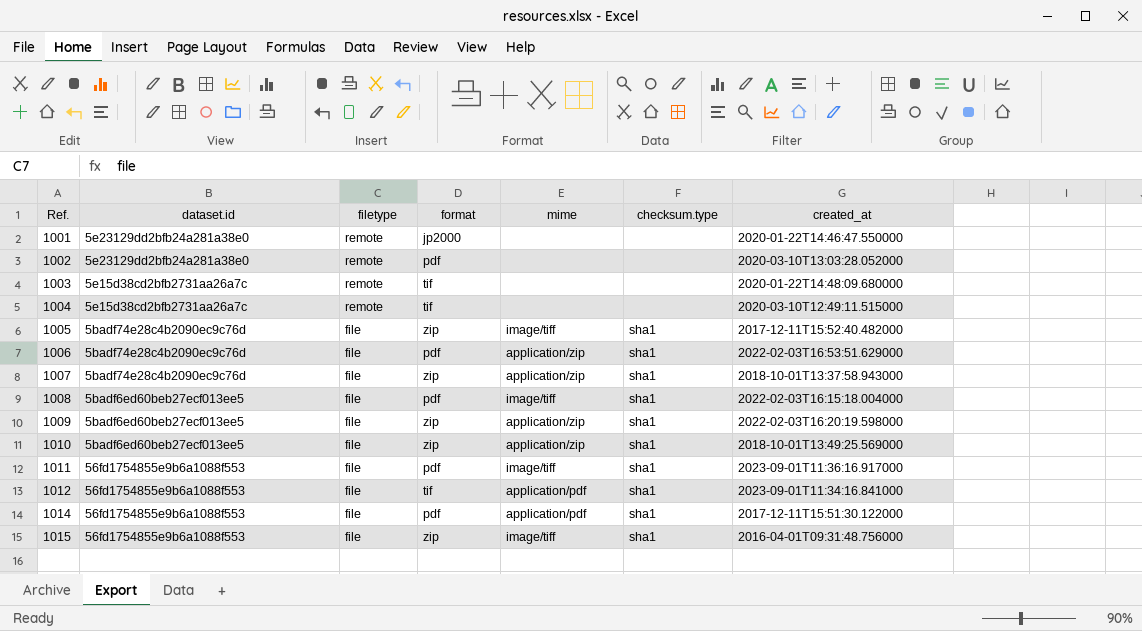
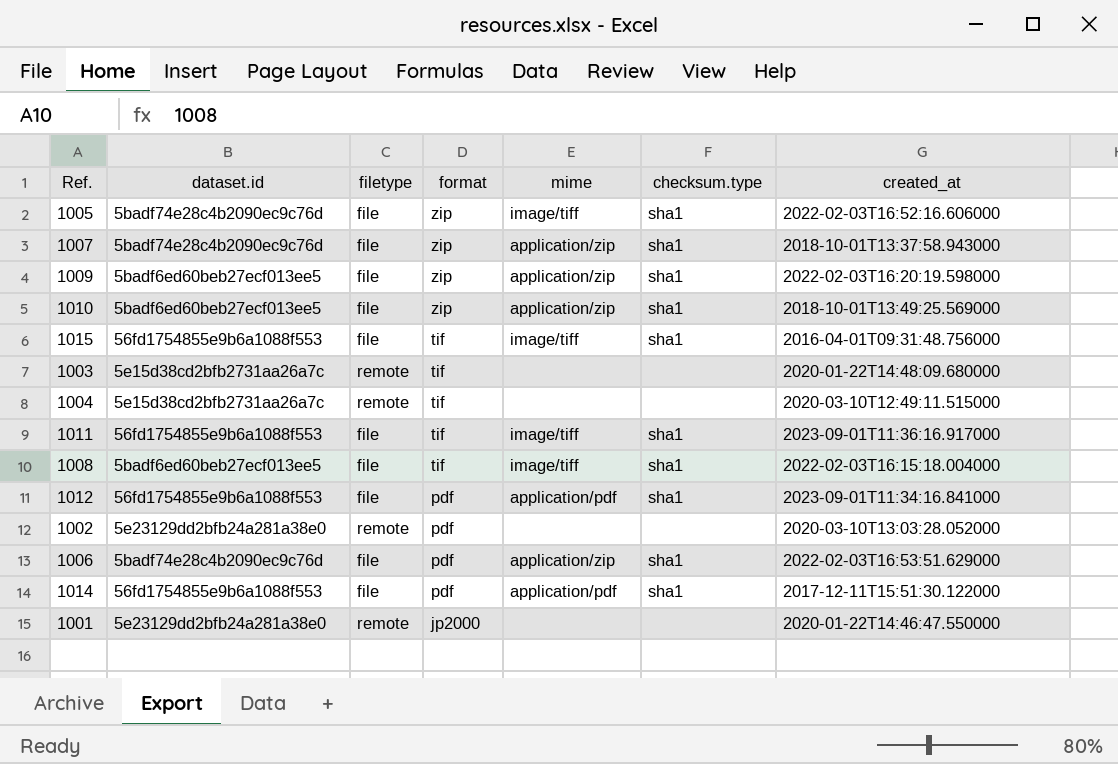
row order: Ref. ascending -> format descending
1005 | created_at: 2017-12-11T15:52:40.482000 -> 2022-02-03T16:52:16.606000
1015 | format: zip -> tif
1011 | format: pdf -> tif
1008 | format: pdf -> tif
1012 | format: tif -> pdf

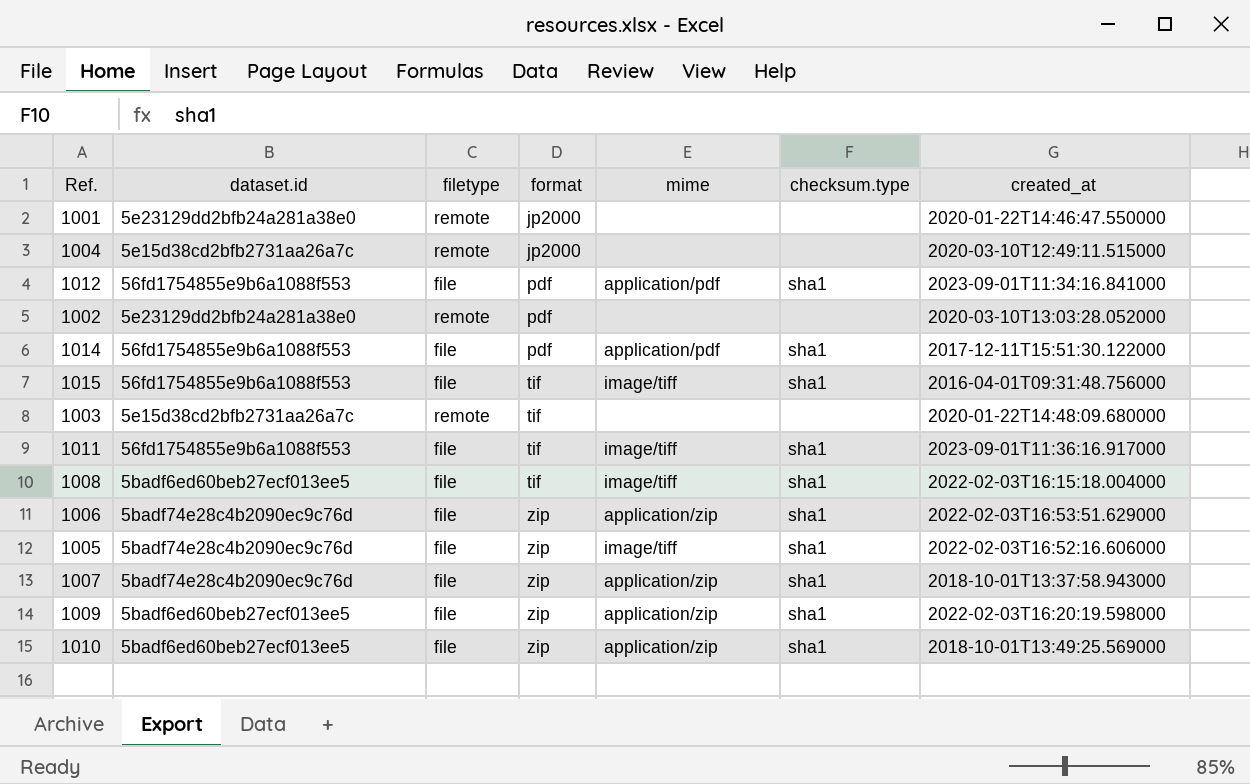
row order: format descending -> format ascending
1004 | format: tif -> jp2000
1006 | format: pdf -> zip

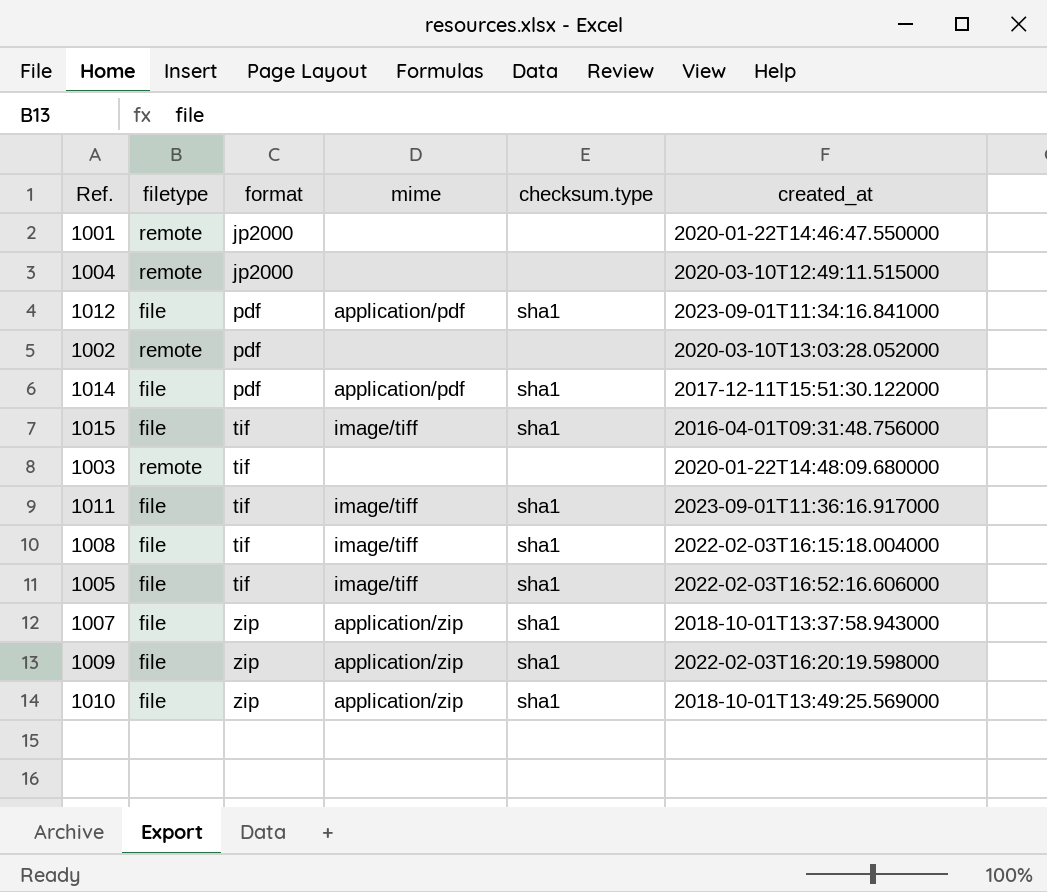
column dataset.id | position: 2 -> none
row 1006: 5badf74e28c4b2090ec9c76d | file | zip | application/zip | sha1 | 2022-02-03T16:53:51.629000 -> none
1005 | format: zip -> tif

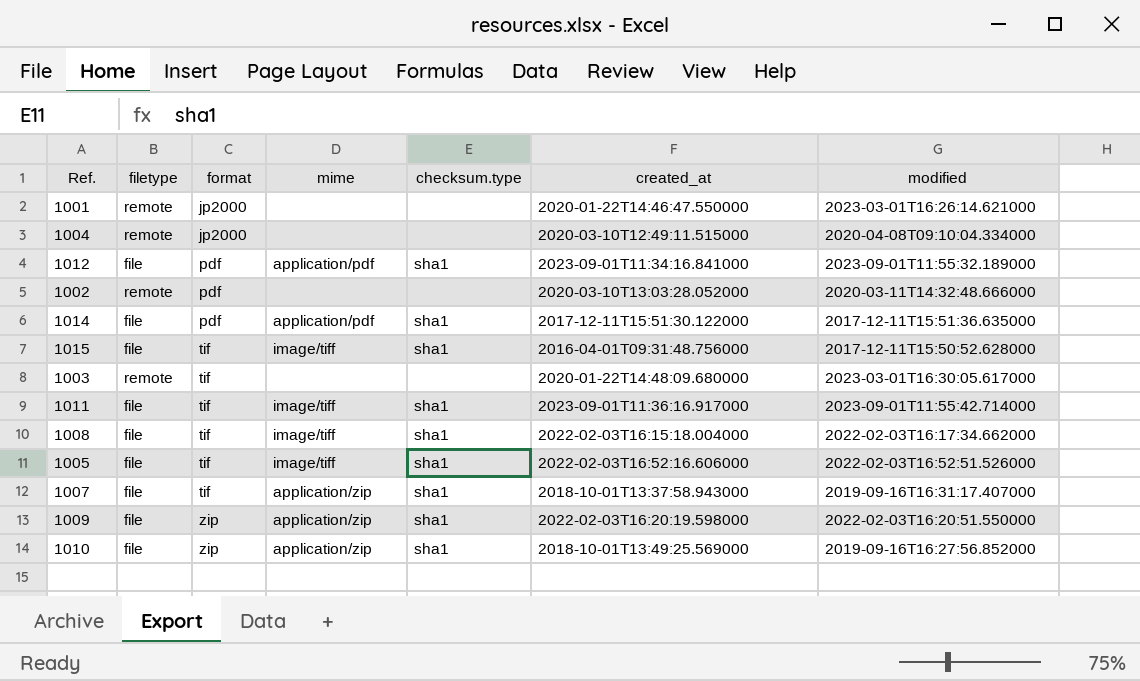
column modified | position: none -> 7
1007 | format: zip -> tif

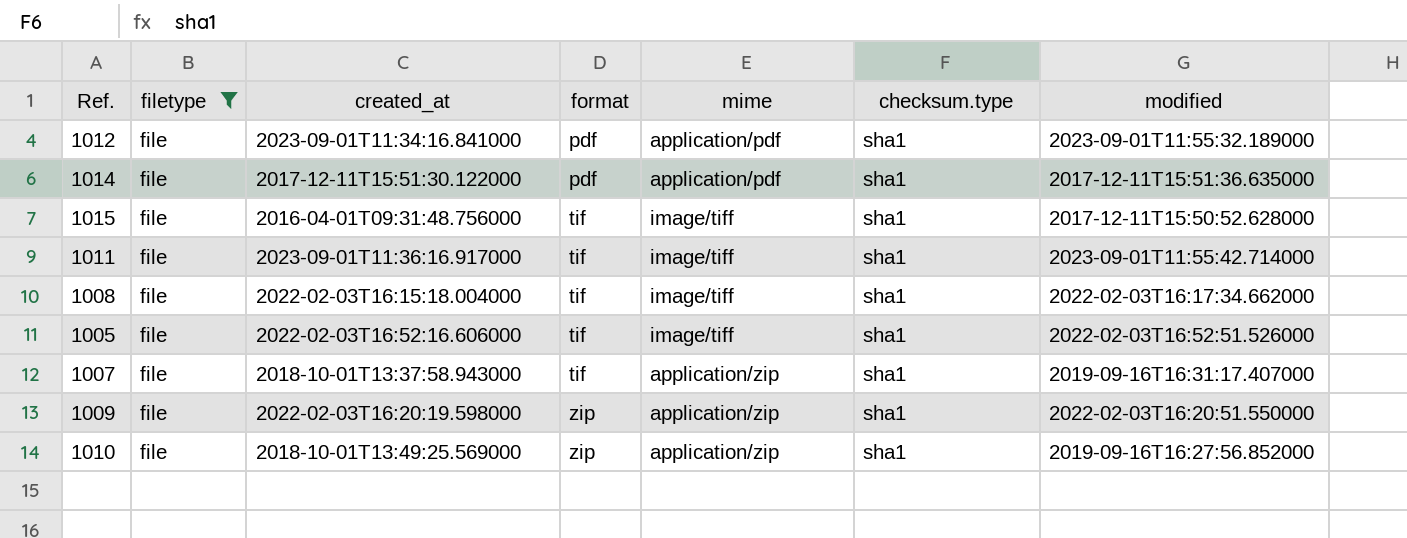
filter: none -> filetype = file
column created_at | position: 6 -> 3

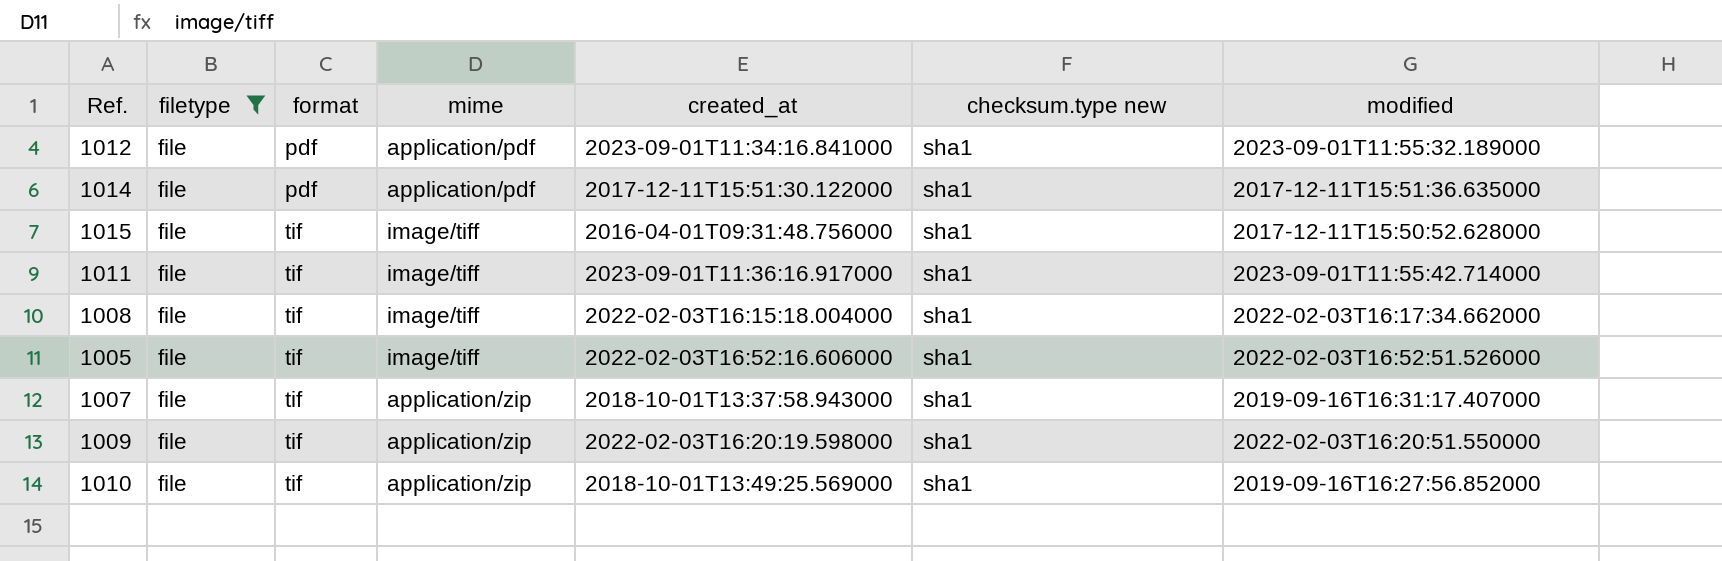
column created_at | position: 3 -> 5
column name: checksum.type -> checksum.type new
1009 | format: zip -> tif
1010 | format: zip -> tif

